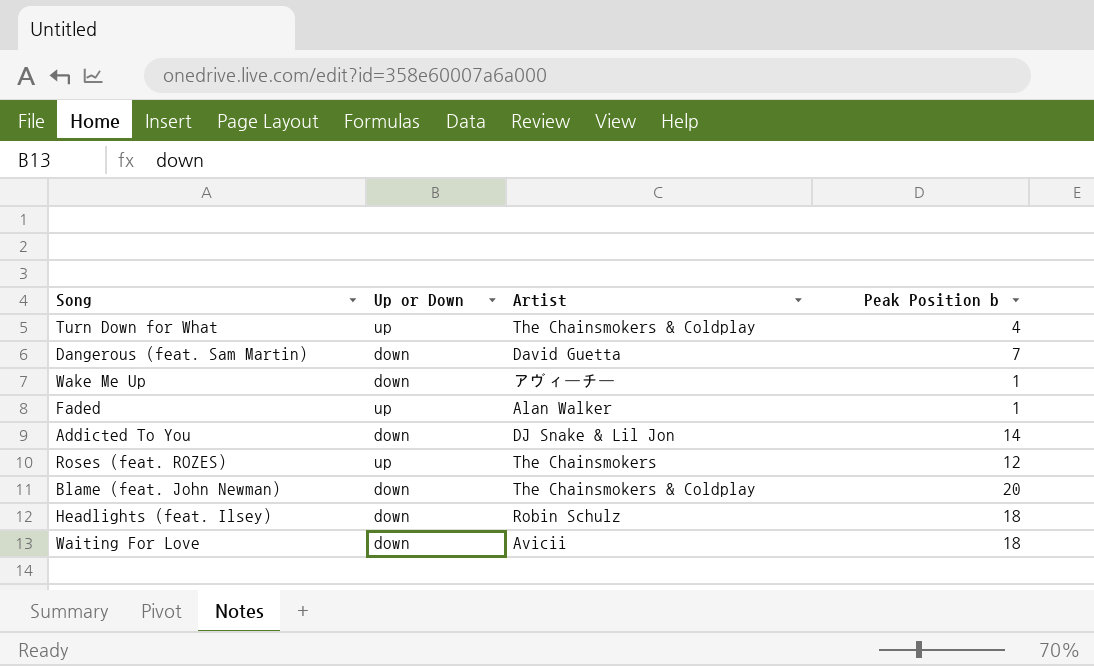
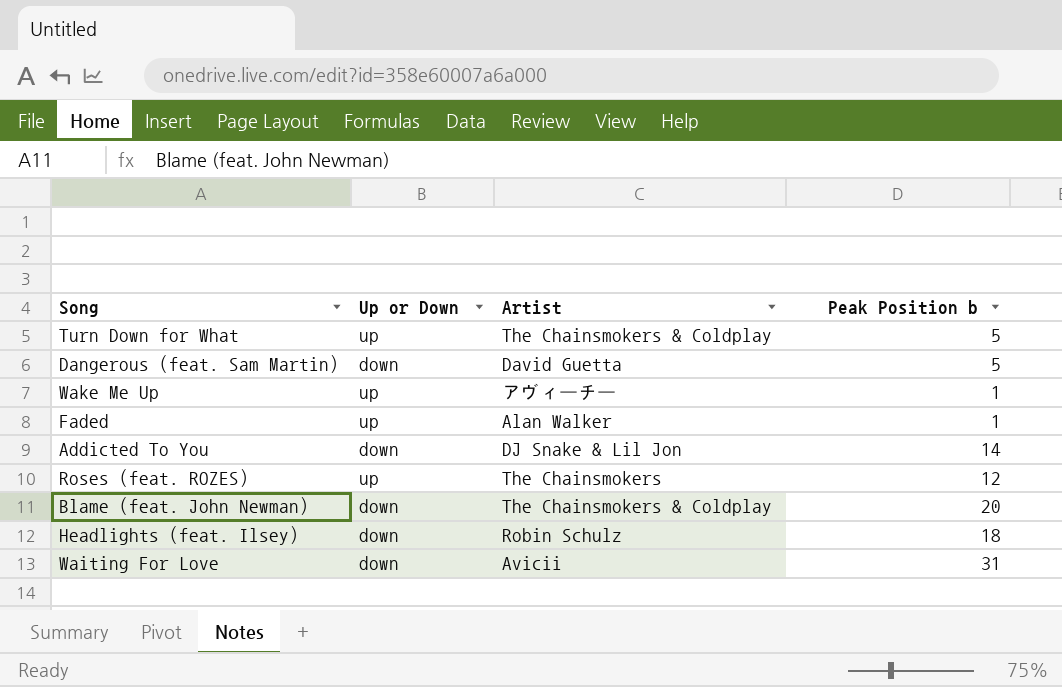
Turn Down for What | Peak Position b: 4 -> 5
Dangerous (feat. Sam Martin) | Peak Position b: 7 -> 5
Wake Me Up | Up or Down: down -> up
Waiting For Love | Peak Position b: 18 -> 31

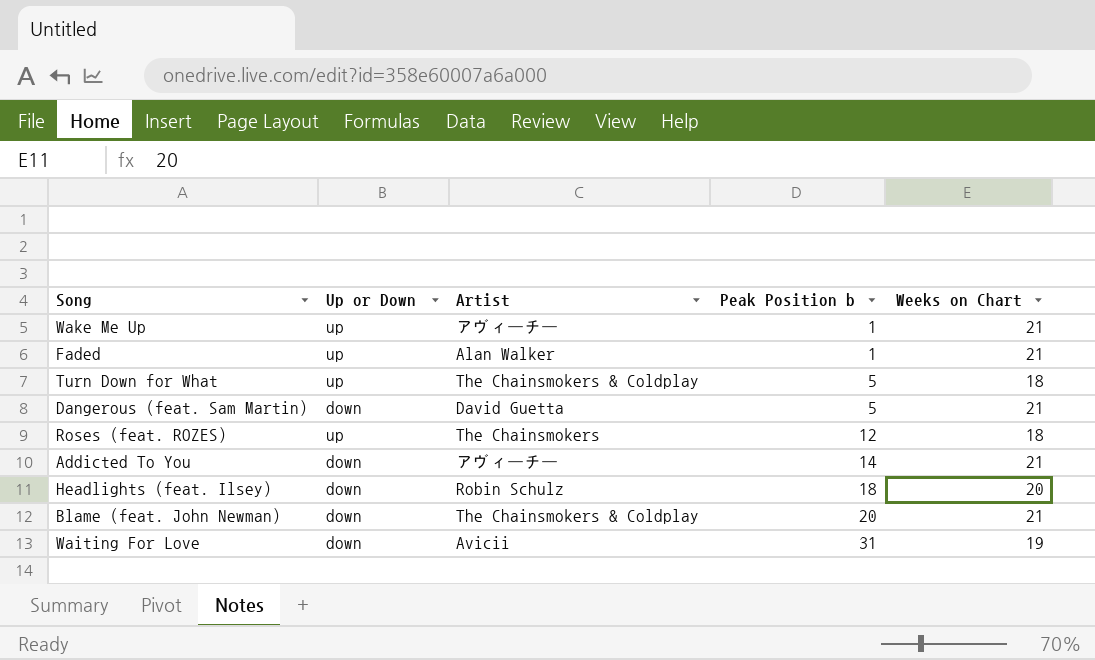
row order: none -> Peak Position b ascending
column Weeks on Chart | position: none -> 5
Addicted To You | Artist: DJ Snake & Lil Jon -> アヴィーチー

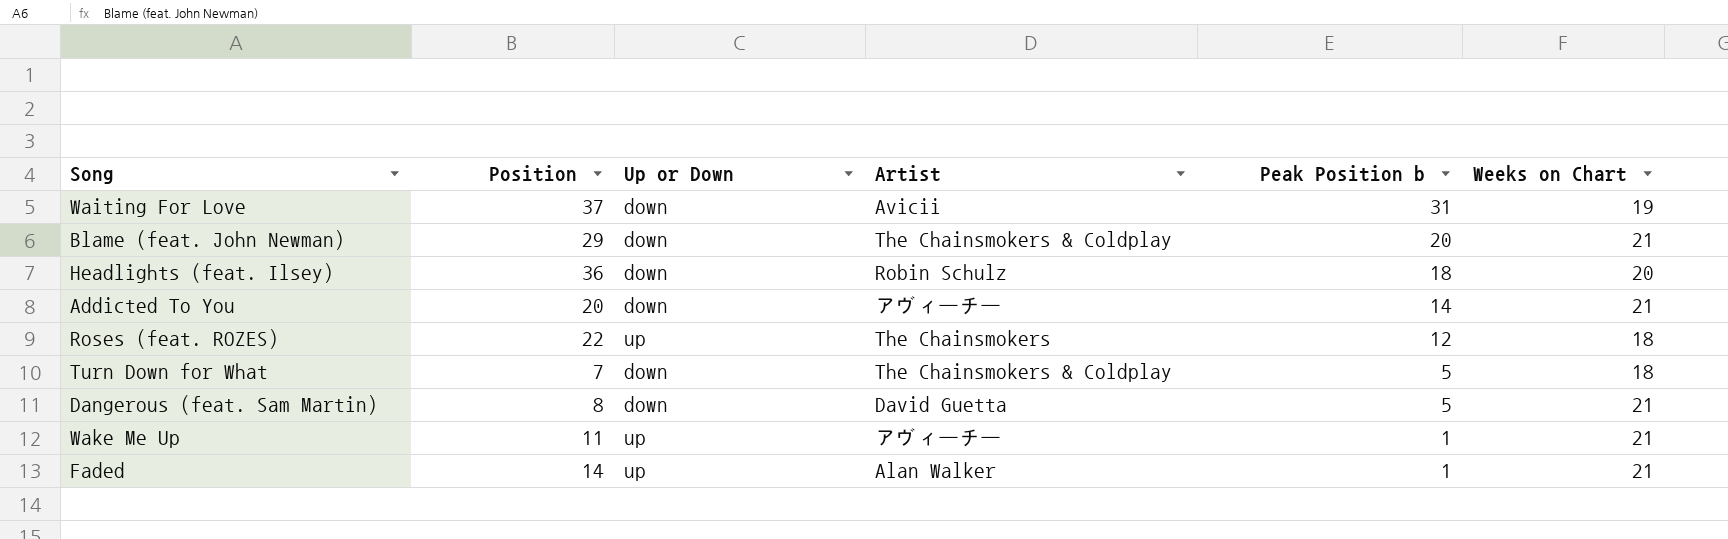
row order: Peak Position b ascending -> Peak Position b descending
column Position | position: none -> 2
Turn Down for What | Up or Down: up -> down

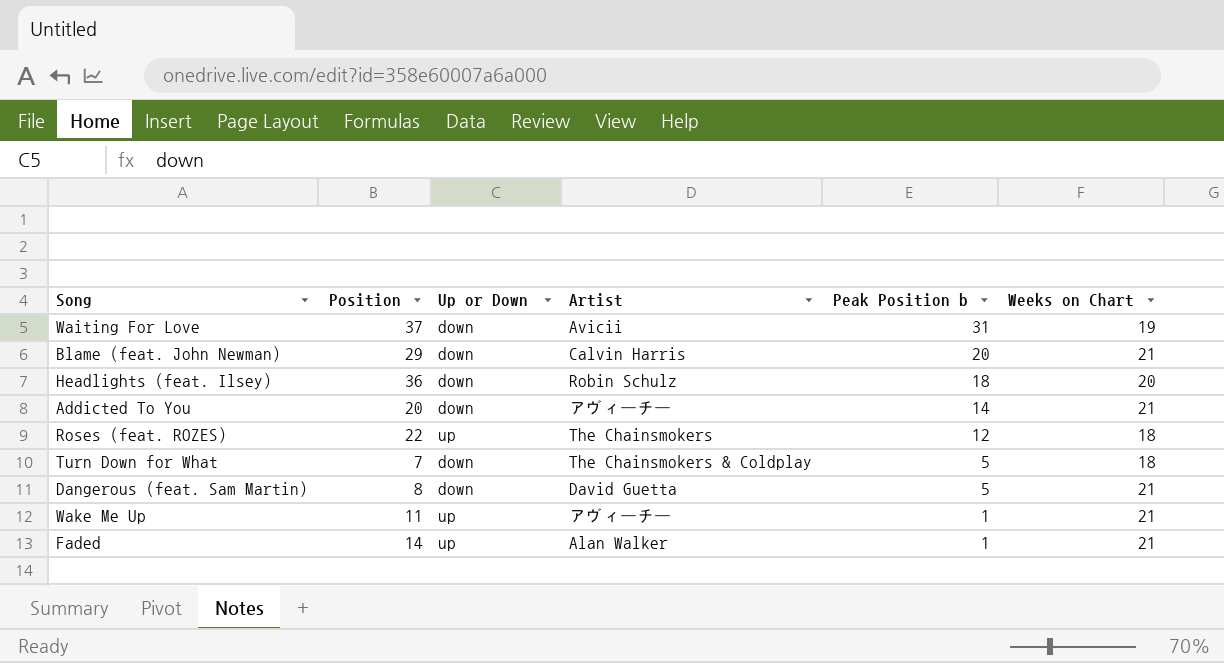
Blame (feat. John Newman) | Artist: The Chainsmokers & Coldplay -> Calvin Harris

